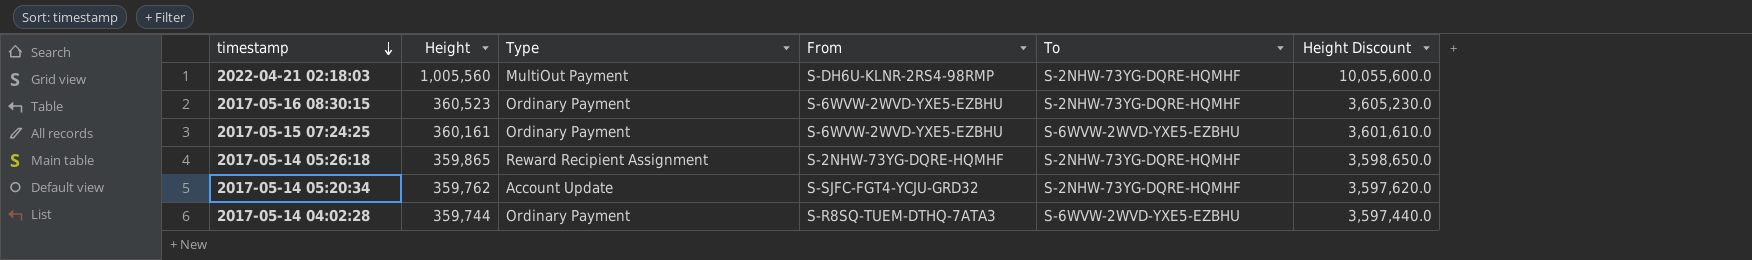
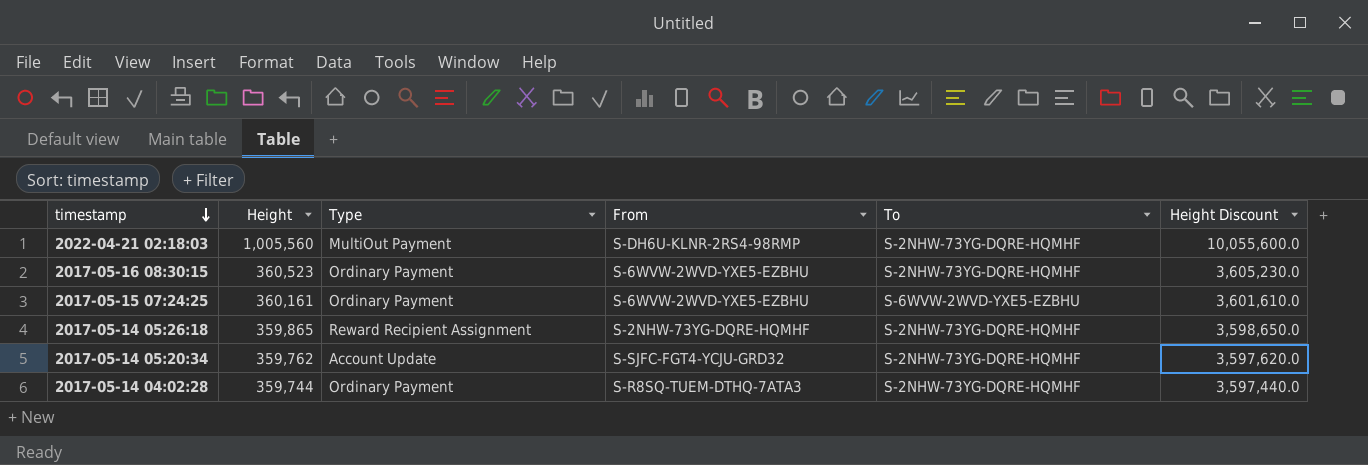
2017-05-14 04:02:28 | To: S-6WVW-2WVD-YXE5-EZBHU -> S-2NHW-73YG-DQRE-HQMHF

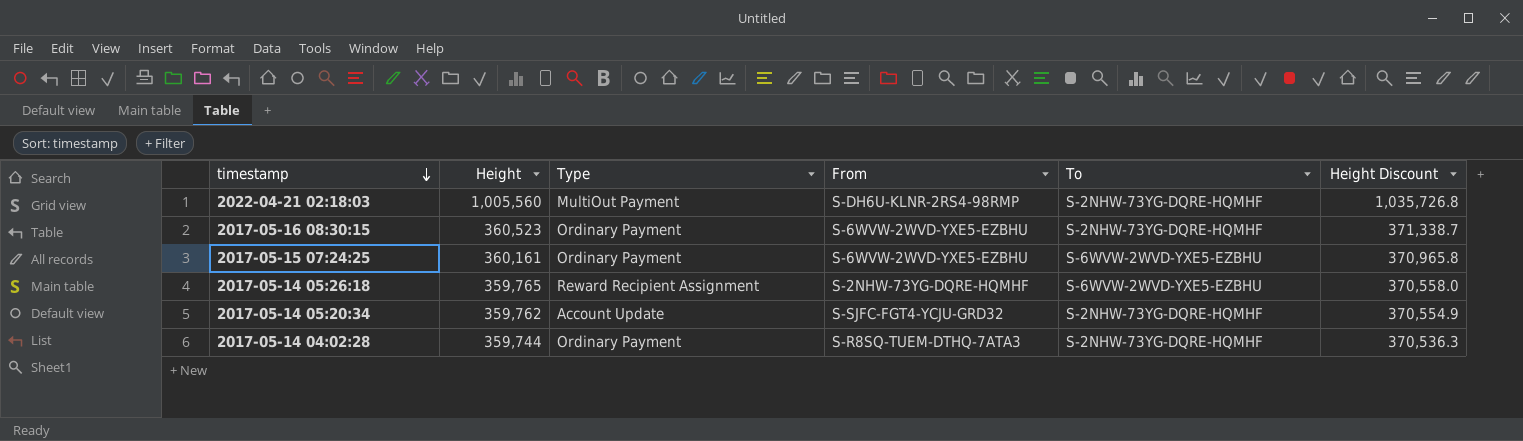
column Height Discount | formula: [Height] * 10 -> [Height] * 1.03
2017-05-14 05:26:18 | Height: 359,865 -> 359,765
2017-05-14 05:26:18 | To: S-2NHW-73YG-DQRE-HQMHF -> S-6WVW-2WVD-YXE5-EZBHU

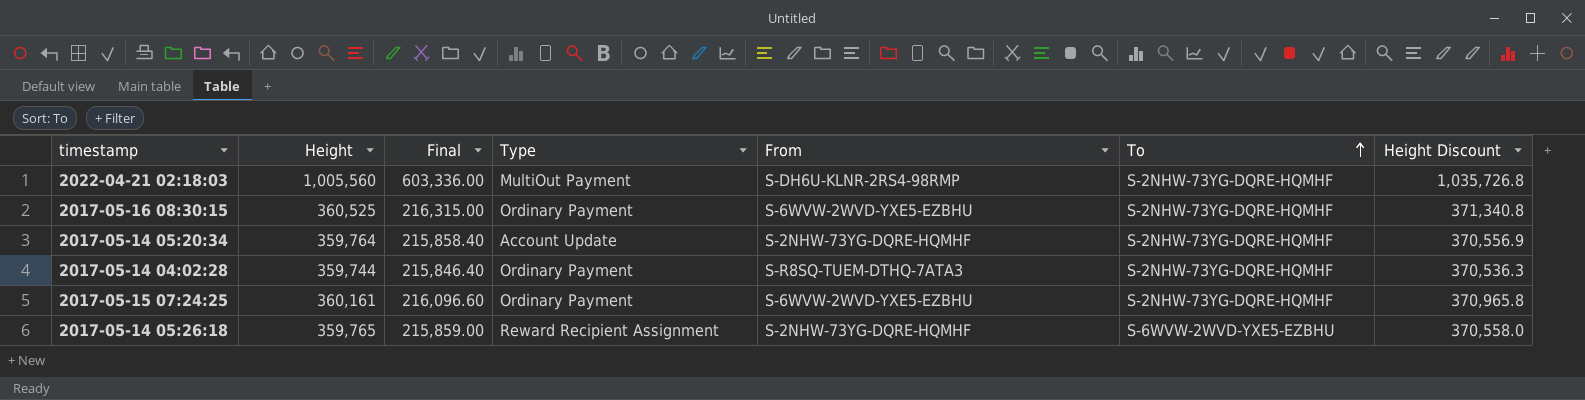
row order: timestamp descending -> To ascending
column Final | formula: none -> [Height] * 0.6
2017-05-16 08:30:15 | Height: 360,523 -> 360,525
2017-05-16 08:30:15 | Height Discount: 371,338.7 -> 371,340.8
2017-05-14 05:20:34 | Height: 359,762 -> 359,764
2017-05-14 05:20:34 | From: S-SJFC-FGT4-YCJU-GRD32 -> S-2NHW-73YG-DQRE-HQMHF
2017-05-14 05:20:34 | Height Discount: 370,554.9 -> 370,556.9
2017-05-15 07:24:25 | To: S-6WVW-2WVD-YXE5-EZBHU -> S-2NHW-73YG-DQRE-HQMHF

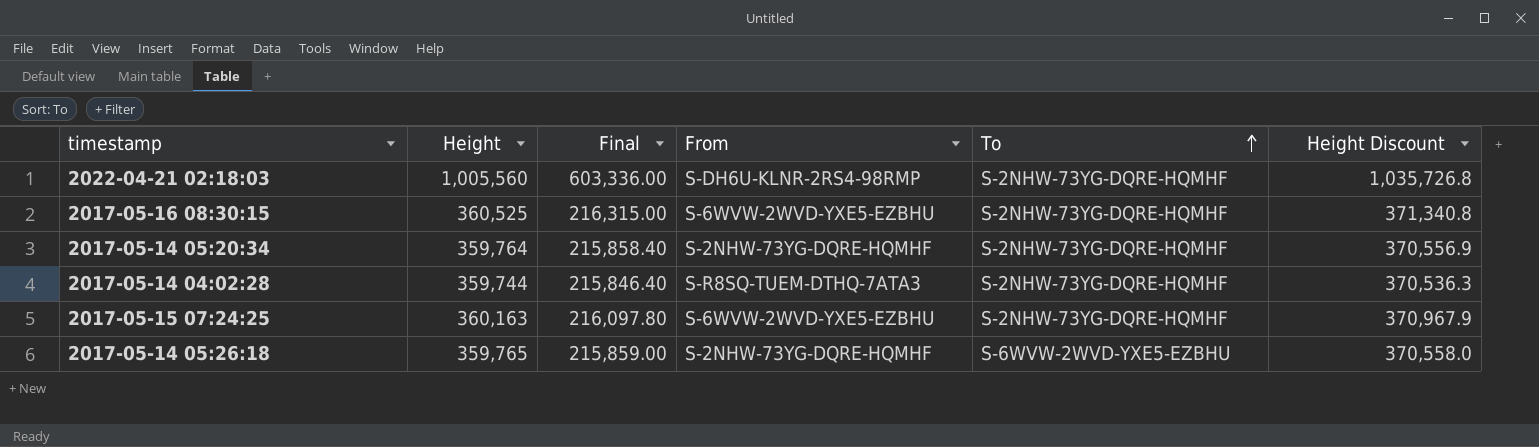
column Type | position: 4 -> none
2017-05-15 07:24:25 | Height: 360,161 -> 360,163
2017-05-15 07:24:25 | Final: 216,096.60 -> 216,097.80
2017-05-15 07:24:25 | Height Discount: 370,965.8 -> 370,967.9

